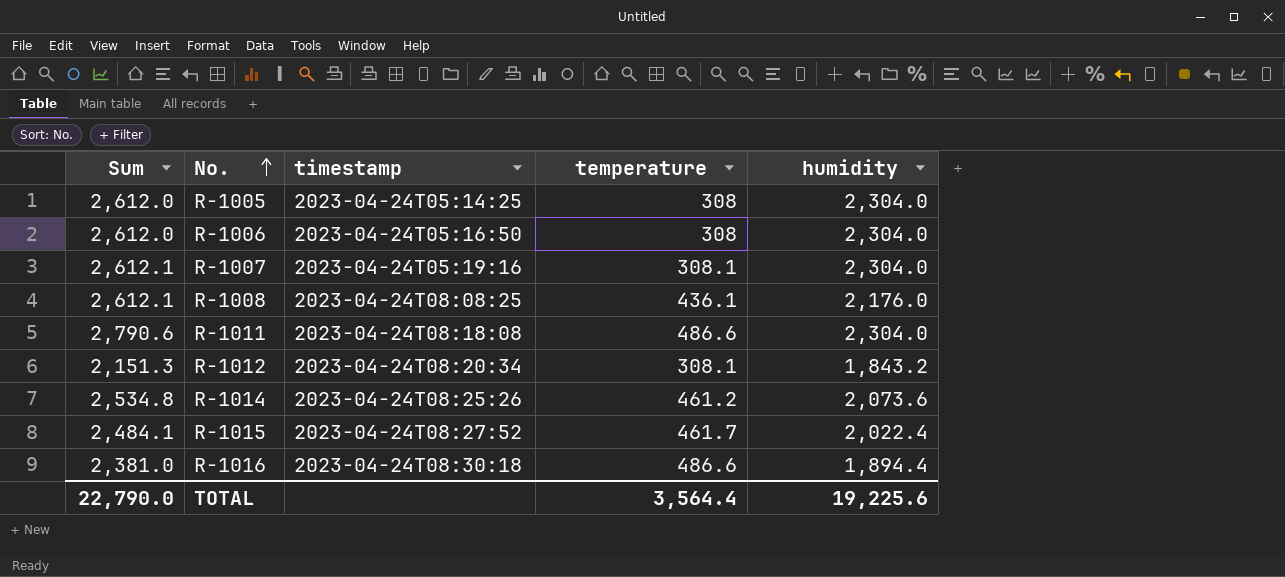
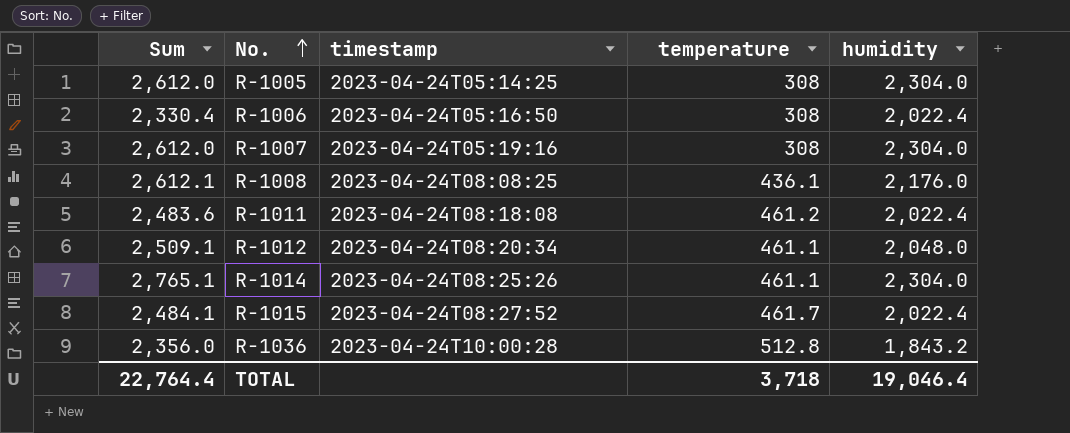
row R-1016: 2,381.0 | 2023-04-24T08:30:18 | 486.6 | 1,894.4 -> none
R-1006 | Sum: 2,612.0 -> 2,330.4
R-1006 | humidity: 2,304.0 -> 2,022.4
R-1007 | Sum: 2,612.1 -> 2,612.0
R-1007 | temperature: 308.1 -> 308
R-1011 | Sum: 2,790.6 -> 2,483.6
R-1011 | temperature: 486.6 -> 461.2
R-1011 | humidity: 2,304.0 -> 2,022.4
R-1012 | Sum: 2,151.3 -> 2,509.1
R-1012 | temperature: 308.1 -> 461.1
R-1012 | humidity: 1,843.2 -> 2,048.0
R-1014 | Sum: 2,534.8 -> 2,765.1
R-1014 | temperature: 461.2 -> 461.1
R-1014 | humidity: 2,073.6 -> 2,304.0
row R-1036: none -> 2,356.0 | 2023-04-24T10:00:28 | 512.8 | 1,843.2
TOTAL | Sum: 22,790.0 -> 22,764.4
TOTAL | temperature: 3,564.4 -> 3,718
TOTAL | humidity: 19,225.6 -> 19,046.4

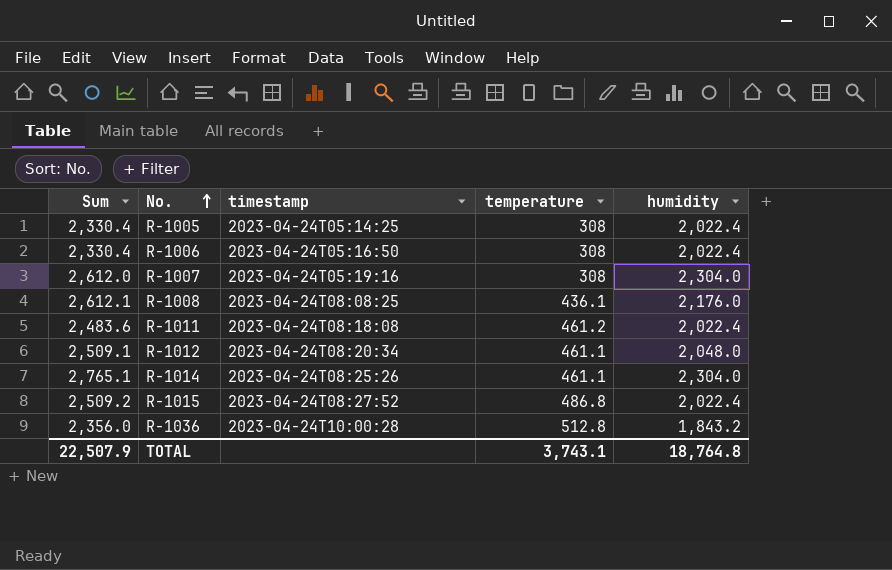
R-1005 | Sum: 2,612.0 -> 2,330.4
R-1005 | humidity: 2,304.0 -> 2,022.4
R-1015 | Sum: 2,484.1 -> 2,509.2
R-1015 | temperature: 461.7 -> 486.8
TOTAL | Sum: 22,764.4 -> 22,507.9
TOTAL | temperature: 3,718 -> 3,743.1
TOTAL | humidity: 19,046.4 -> 18,764.8

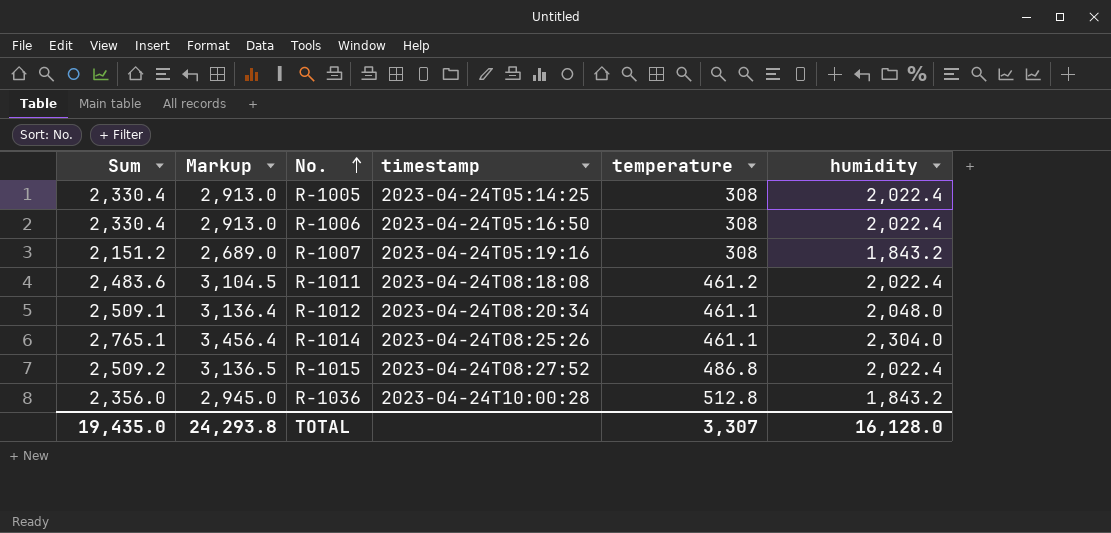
column Markup | formula: none -> [Sum] * 1.25
row R-1008: 2,612.1 | 2023-04-24T08:08:25 | 436.1 | 2,176.0 -> none
R-1007 | Sum: 2,612.0 -> 2,151.2
R-1007 | humidity: 2,304.0 -> 1,843.2
TOTAL | Sum: 22,507.9 -> 19,435.0
TOTAL | temperature: 3,743.1 -> 3,307
TOTAL | humidity: 18,764.8 -> 16,128.0

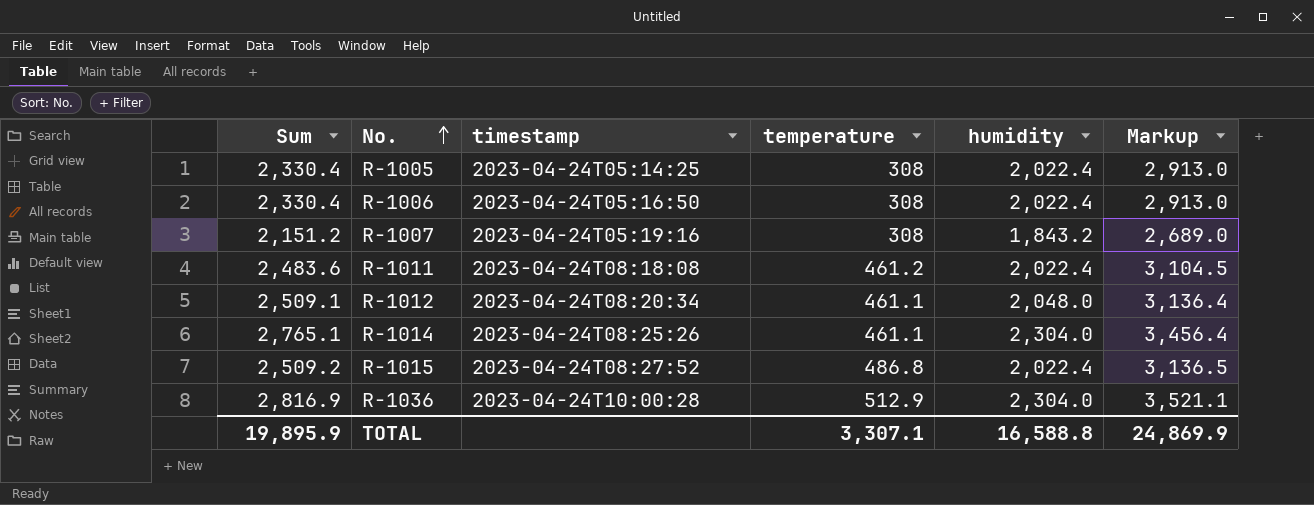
column Markup | position: 2 -> 6
R-1036 | Sum: 2,356.0 -> 2,816.9
R-1036 | temperature: 512.8 -> 512.9
R-1036 | humidity: 1,843.2 -> 2,304.0
R-1036 | Markup: 2,945.0 -> 3,521.1
TOTAL | Sum: 19,435.0 -> 19,895.9
TOTAL | temperature: 3,307 -> 3,307.1
TOTAL | humidity: 16,128.0 -> 16,588.8
TOTAL | Markup: 24,293.8 -> 24,869.9

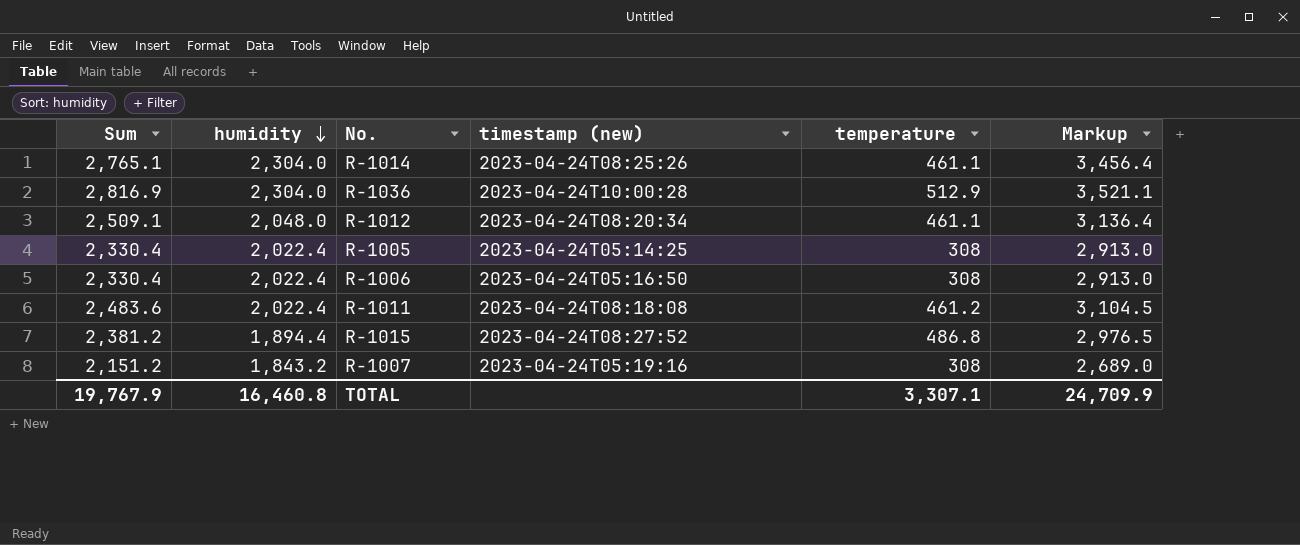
row order: No. ascending -> humidity descending
column humidity | position: 5 -> 2
column name: timestamp -> timestamp (new)
R-1015 | Sum: 2,509.2 -> 2,381.2
R-1015 | humidity: 2,022.4 -> 1,894.4
R-1015 | Markup: 3,136.5 -> 2,976.5
TOTAL | Sum: 19,895.9 -> 19,767.9
TOTAL | humidity: 16,588.8 -> 16,460.8
TOTAL | Markup: 24,869.9 -> 24,709.9

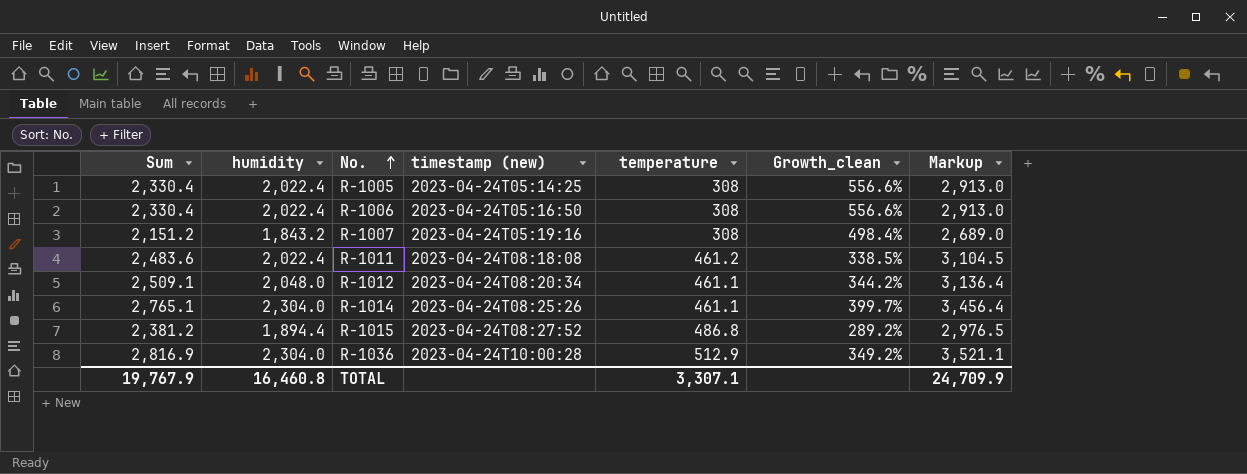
row order: humidity descending -> No. ascending
column Growth_clean | formula: none -> ([humidity] - [temperature]) / [temperature]

